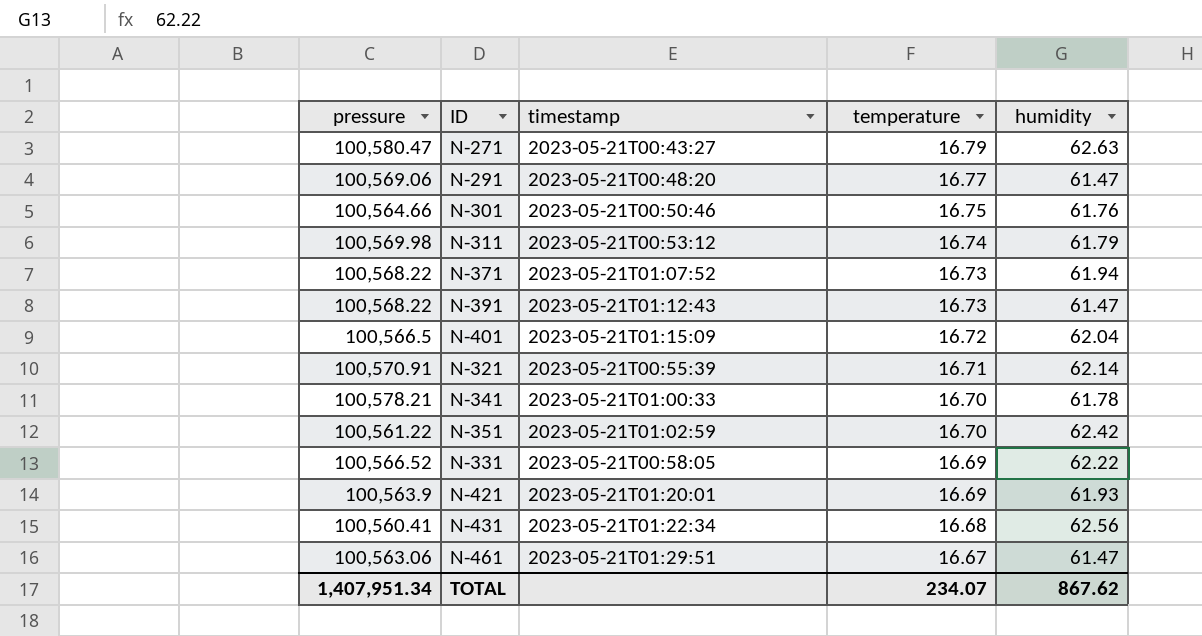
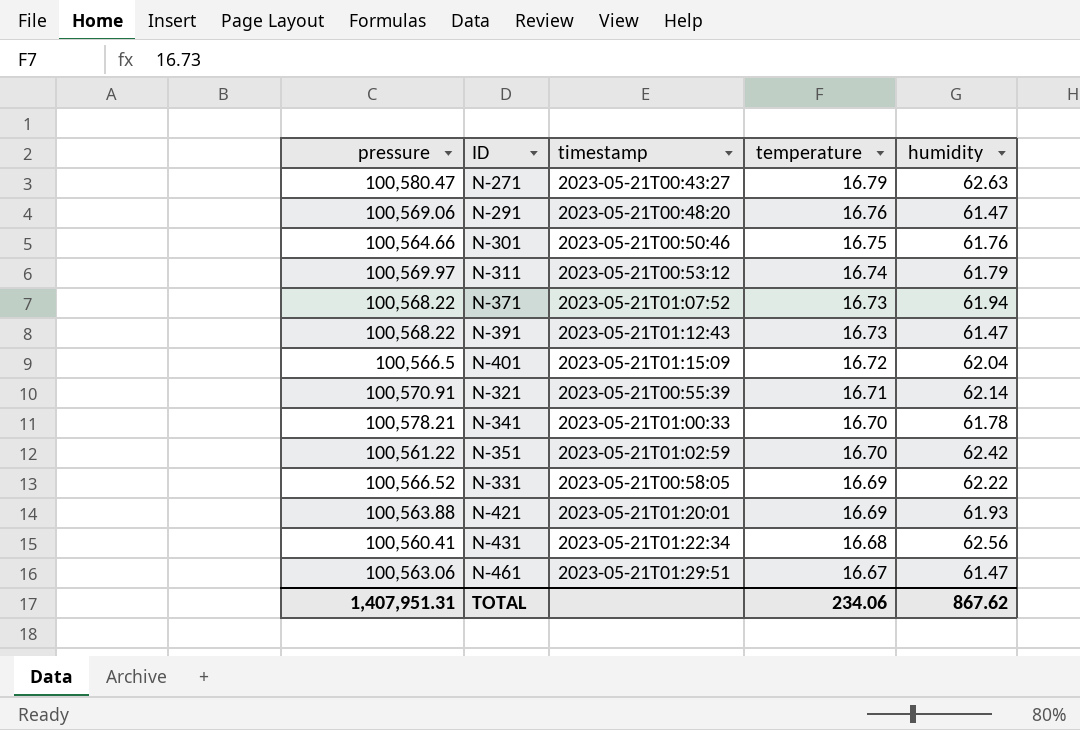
N-291 | temperature: 16.77 -> 16.76
N-311 | pressure: 100,569.98 -> 100,569.97
N-421 | pressure: 100,563.9 -> 100,563.88
TOTAL | pressure: 1,407,951.34 -> 1,407,951.31
TOTAL | temperature: 234.07 -> 234.06

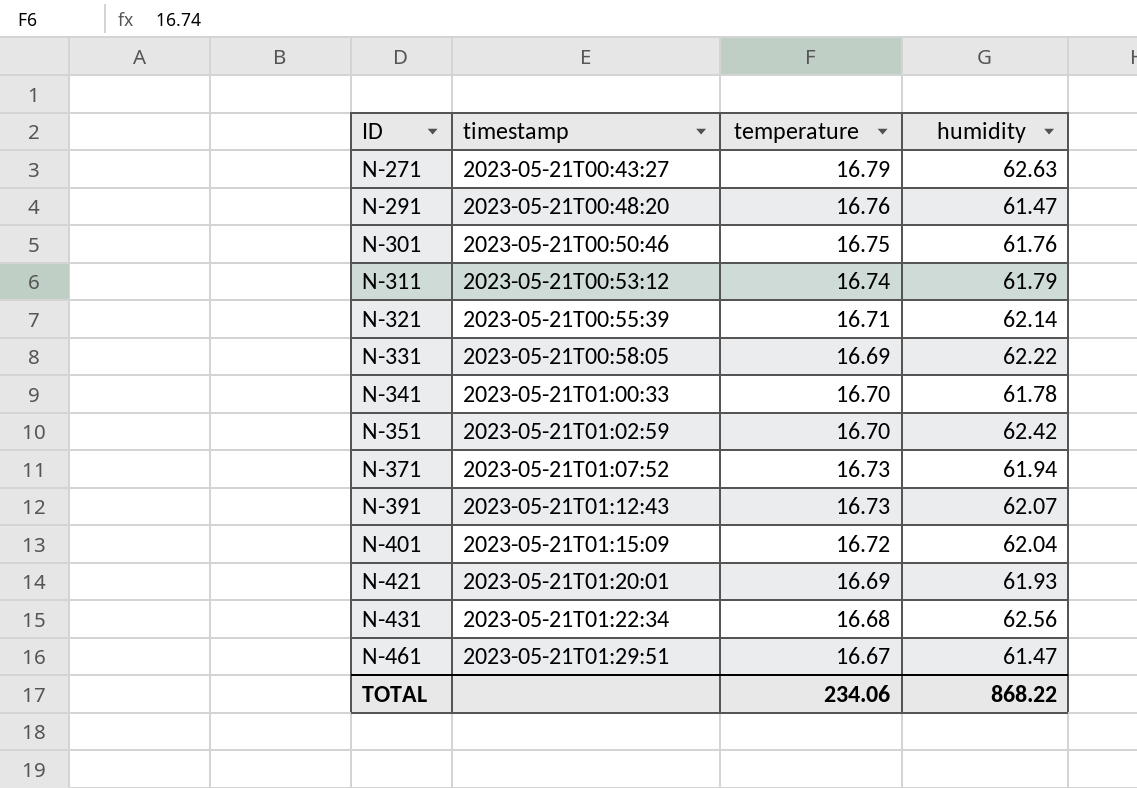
row order: temperature descending -> ID ascending
column pressure | position: 1 -> none
N-391 | humidity: 61.47 -> 62.07
TOTAL | humidity: 867.62 -> 868.22

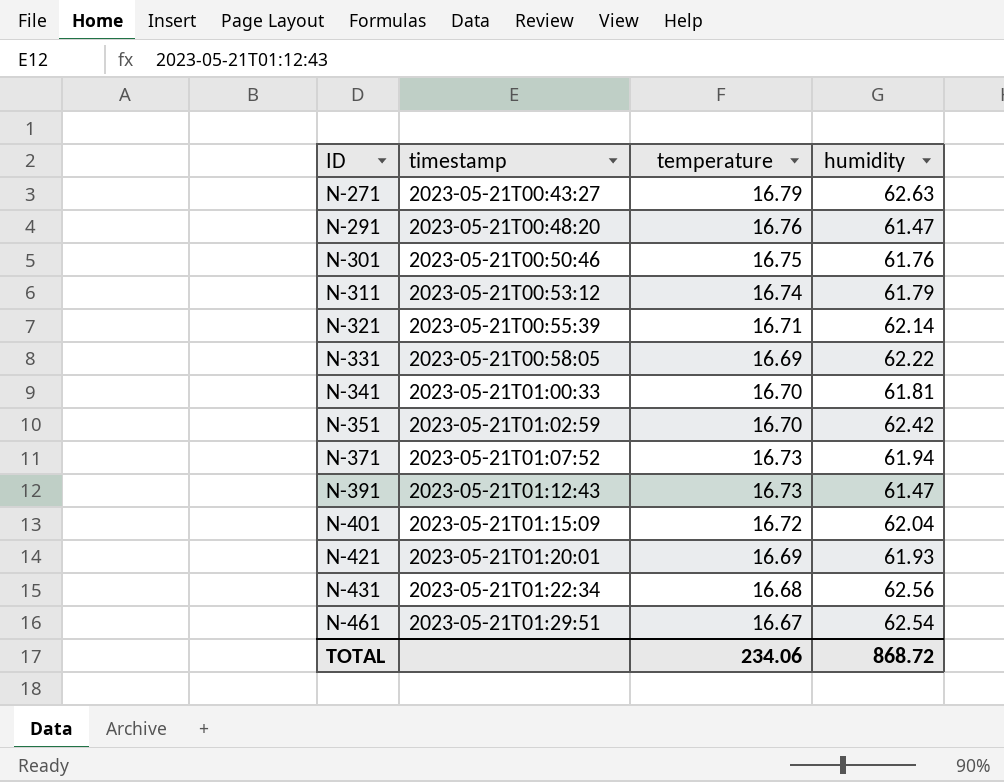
N-341 | humidity: 61.78 -> 61.81
N-391 | humidity: 62.07 -> 61.47
N-461 | humidity: 61.47 -> 62.54
TOTAL | humidity: 868.22 -> 868.72

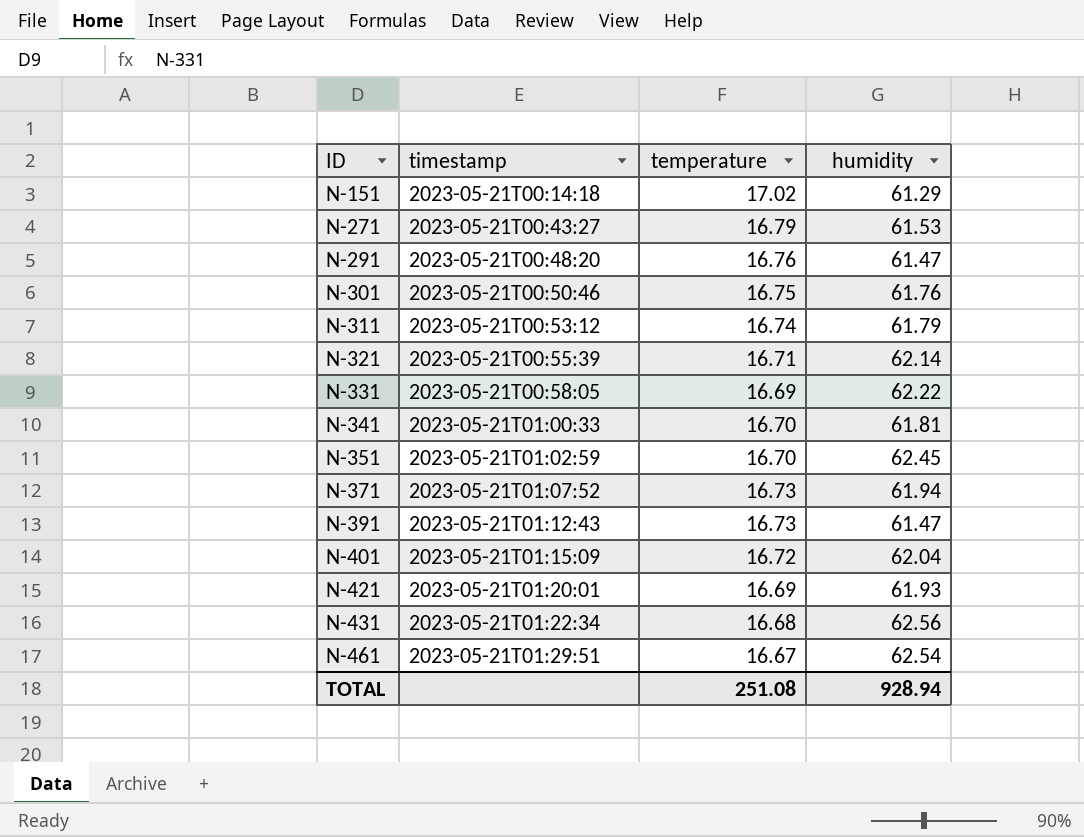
row N-151: none -> 2023-05-21T00:14:18 | 17.02 | 61.29
N-271 | humidity: 62.63 -> 61.53
N-351 | humidity: 62.42 -> 62.45
TOTAL | temperature: 234.06 -> 251.08
TOTAL | humidity: 868.72 -> 928.94

